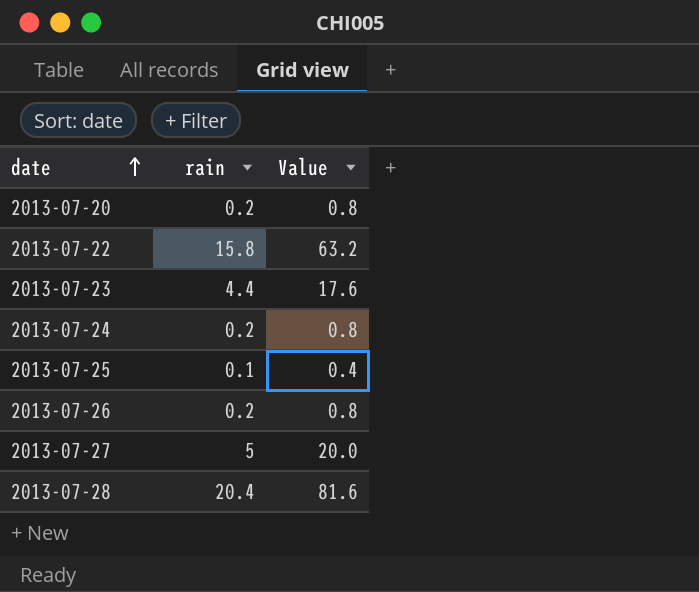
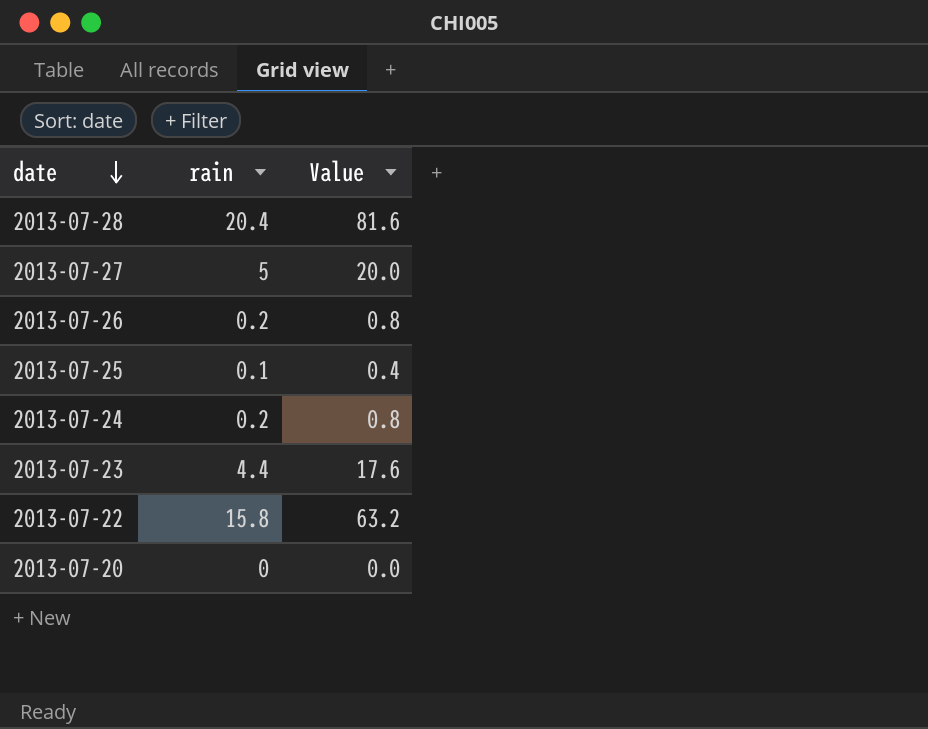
row order: date ascending -> date descending
2013-07-20 | rain: 0.2 -> 0
2013-07-20 | Value: 0.8 -> 0.0

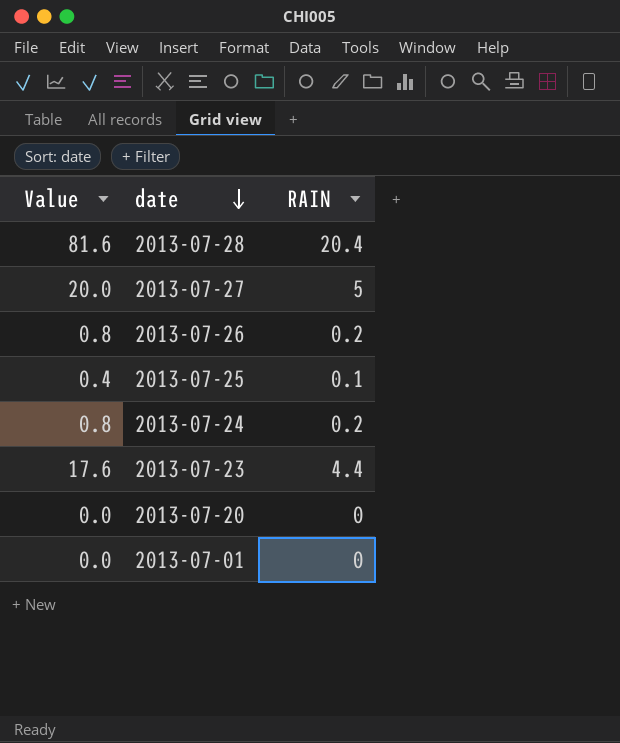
column Value | position: 3 -> 1
column name: rain -> RAIN
row 2013-07-22: 15.8 | 63.2 -> none
row 2013-07-01: none -> 0.0 | 0

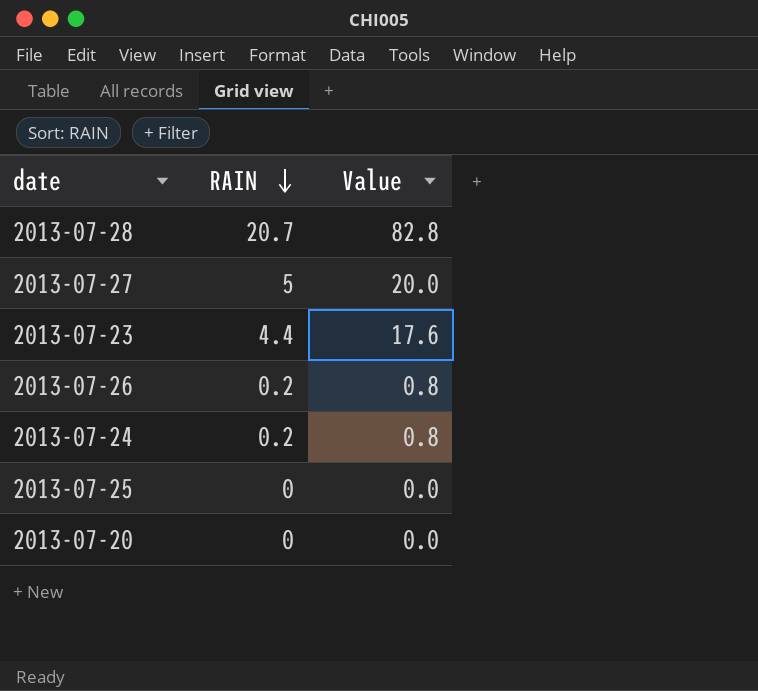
row order: date descending -> RAIN descending
column Value | position: 1 -> 3
row 2013-07-01: 0.0 | 0 -> none
2013-07-28 | RAIN: 20.4 -> 20.7
2013-07-28 | Value: 81.6 -> 82.8
2013-07-25 | RAIN: 0.1 -> 0
2013-07-25 | Value: 0.4 -> 0.0

